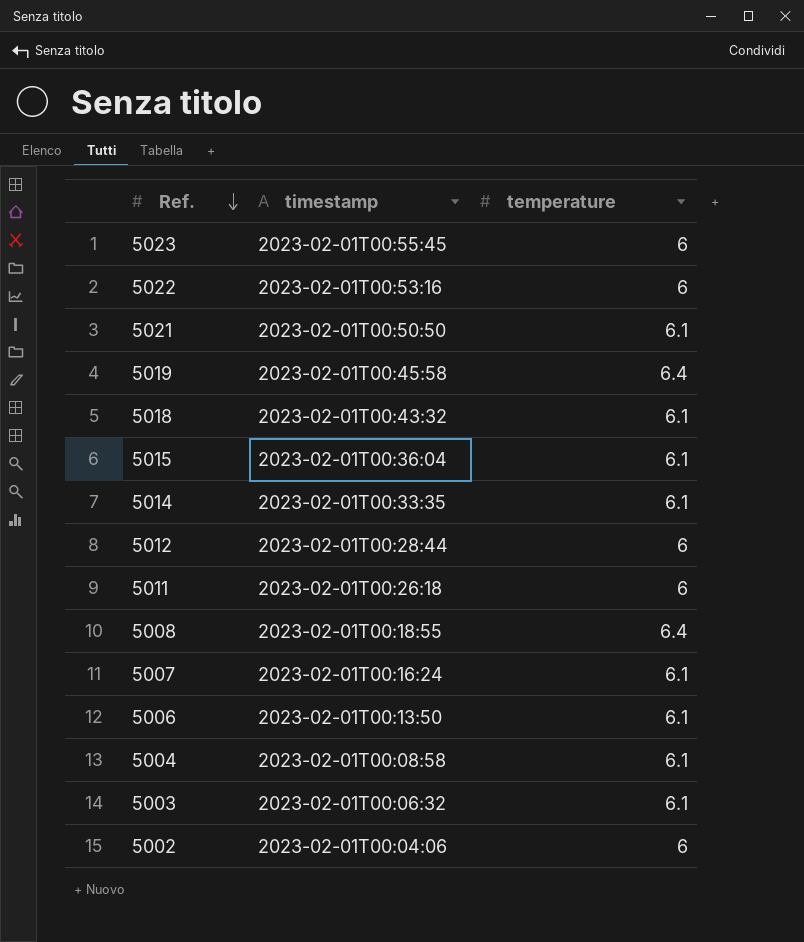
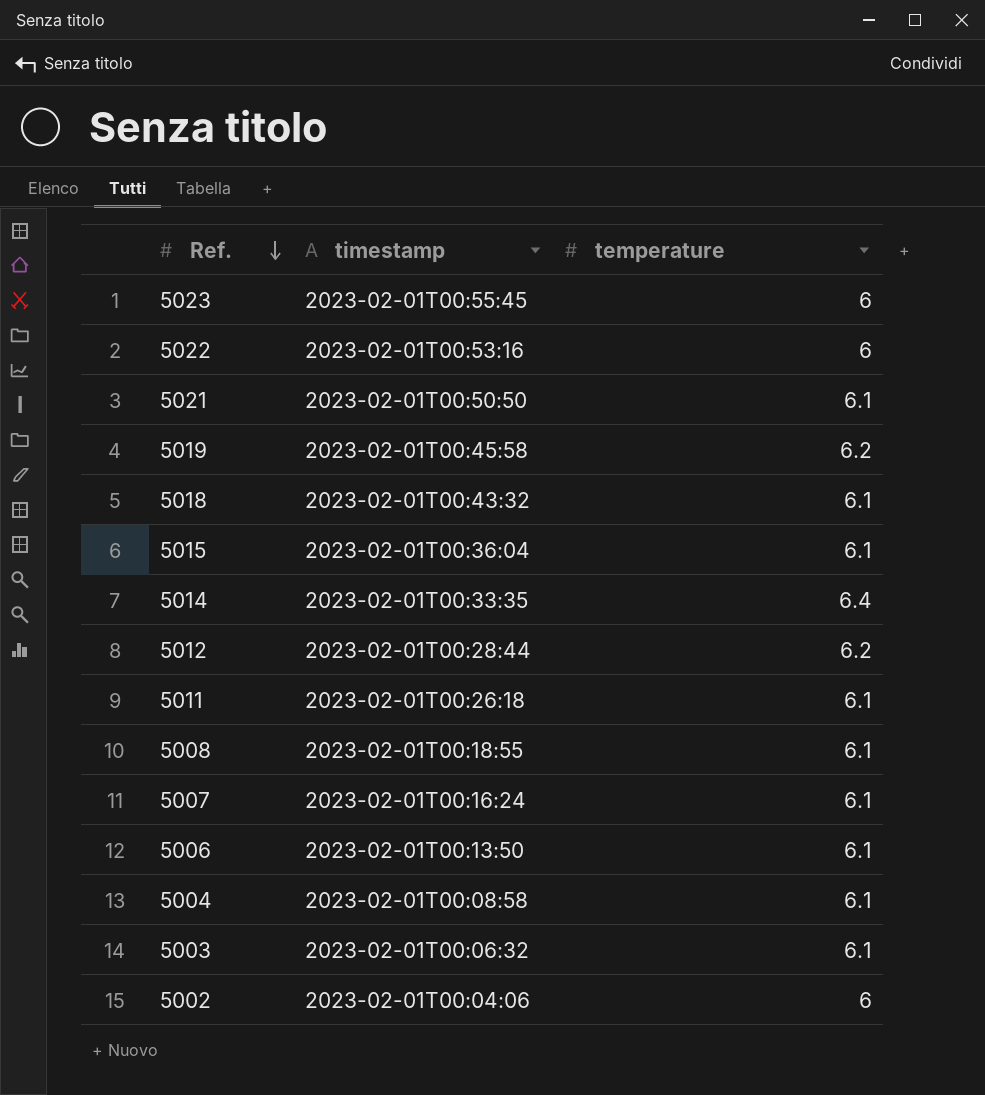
5019 | temperature: 6.4 -> 6.2
5014 | temperature: 6.1 -> 6.4
5012 | temperature: 6 -> 6.2
5011 | temperature: 6 -> 6.1
5008 | temperature: 6.4 -> 6.1

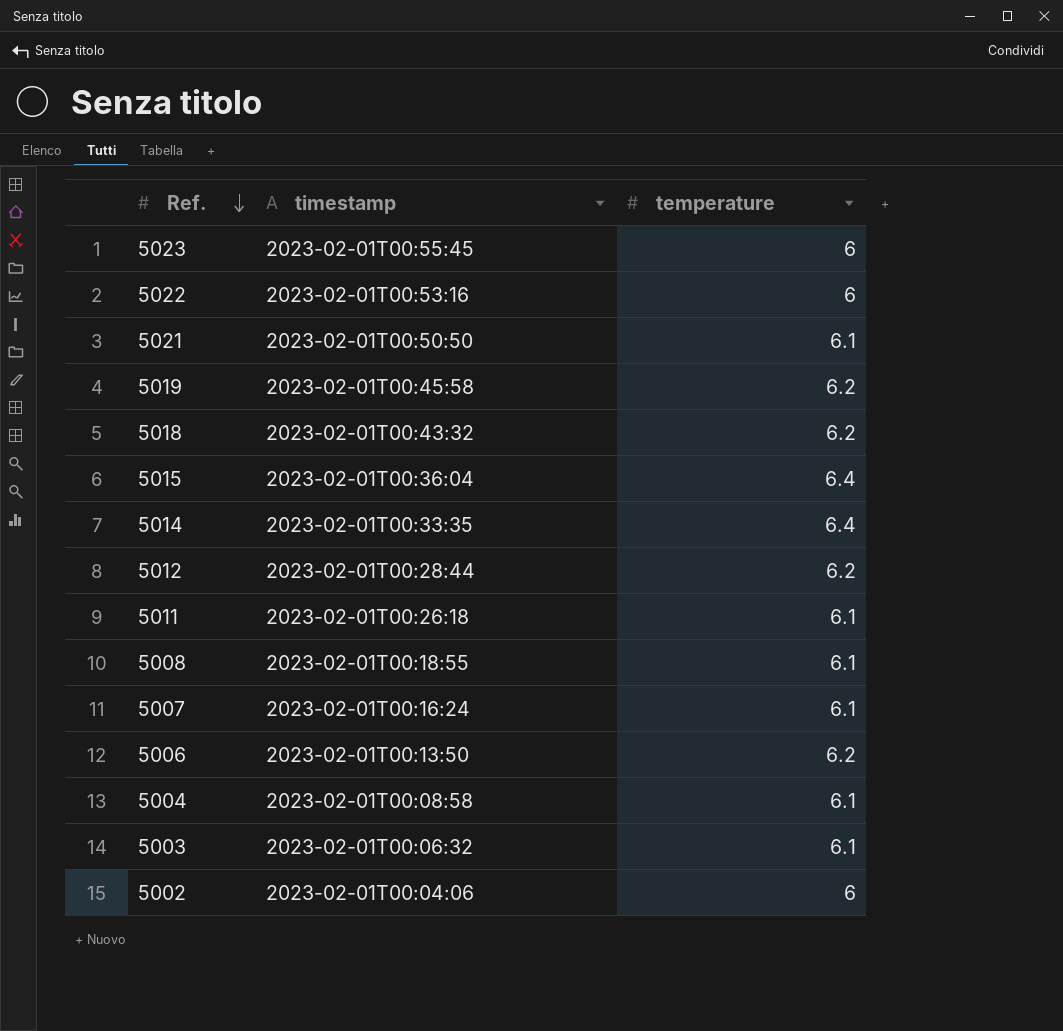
5018 | temperature: 6.1 -> 6.2
5015 | temperature: 6.1 -> 6.4
5006 | temperature: 6.1 -> 6.2

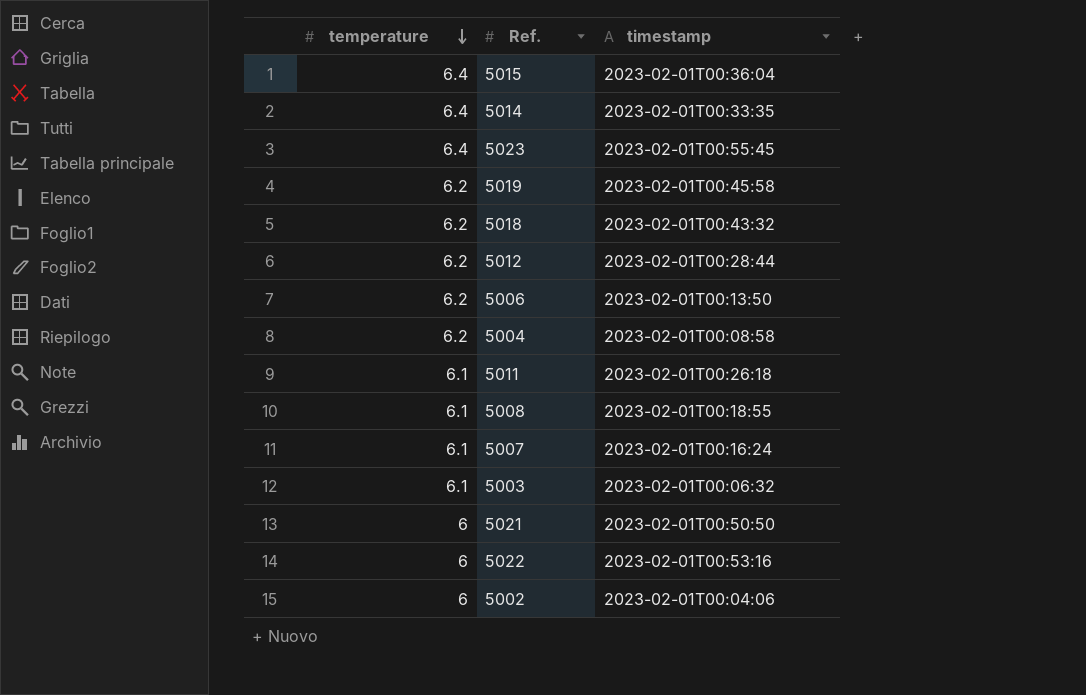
row order: Ref. descending -> temperature descending
column temperature | position: 3 -> 1
5023 | temperature: 6 -> 6.4
5004 | temperature: 6.1 -> 6.2
5021 | temperature: 6.1 -> 6

